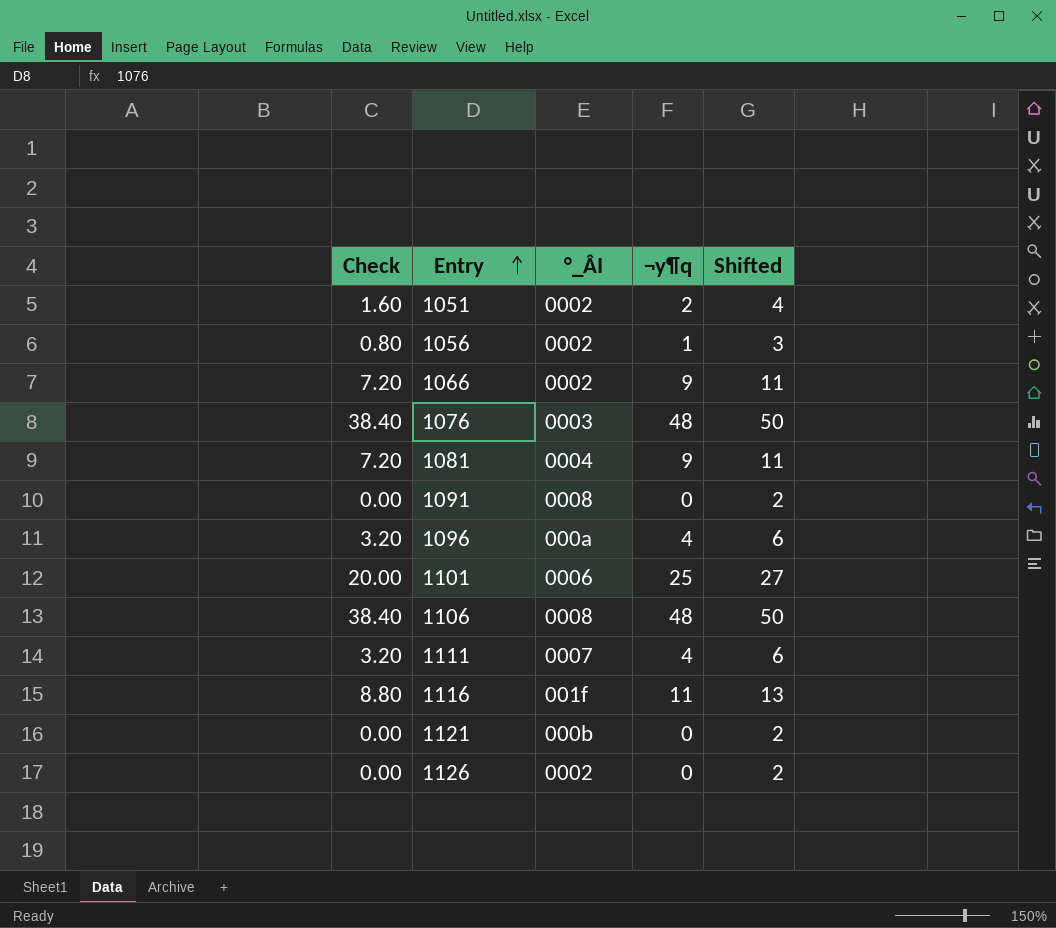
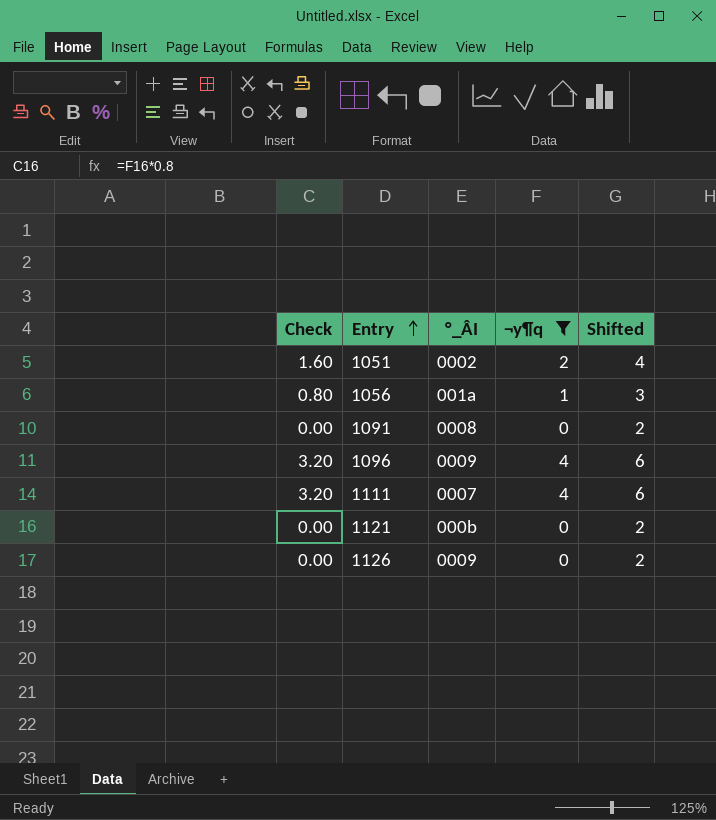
filter: none -> ¬y¶q <= 4
1056 | °_ÂI: 0002 -> 001a
1096 | °_ÂI: 000a -> 0009
1126 | °_ÂI: 0002 -> 0009

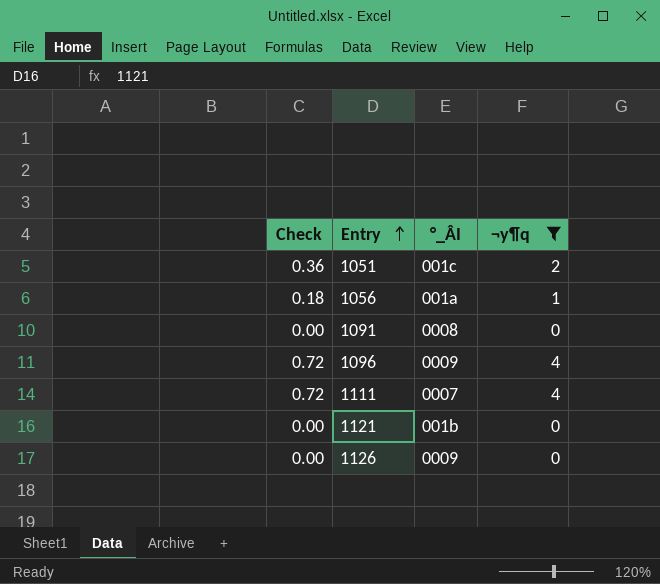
column Shifted | formula: [¬y¶q] + 2 -> none
column Check | formula: [¬y¶q] * 0.8 -> [¬y¶q] * 0.18
1051 | °_ÂI: 0002 -> 001c
1121 | °_ÂI: 000b -> 001b

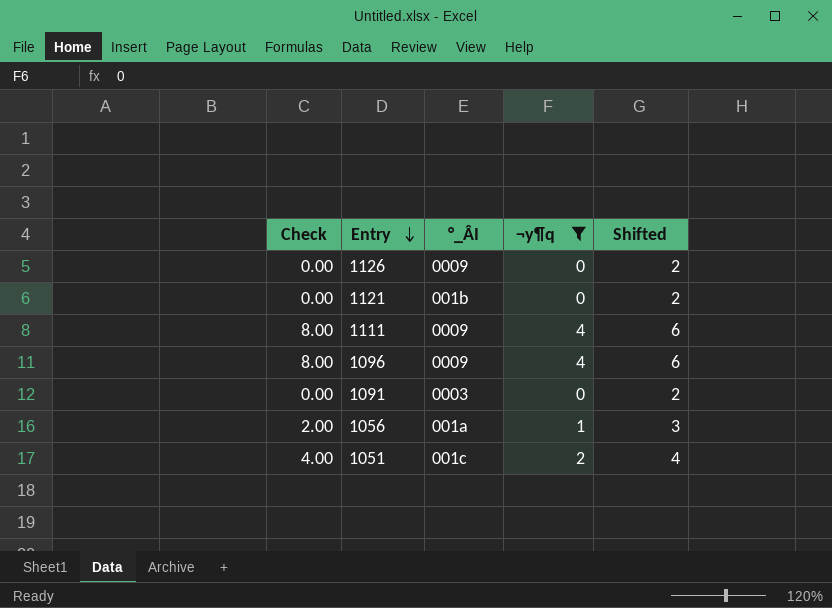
row order: Entry ascending -> Entry descending
column Check | formula: [¬y¶q] * 0.18 -> [¬y¶q] * 2
column Shifted | formula: none -> [¬y¶q] + 2
1111 | °_ÂI: 0007 -> 0009
1091 | °_ÂI: 0008 -> 0003

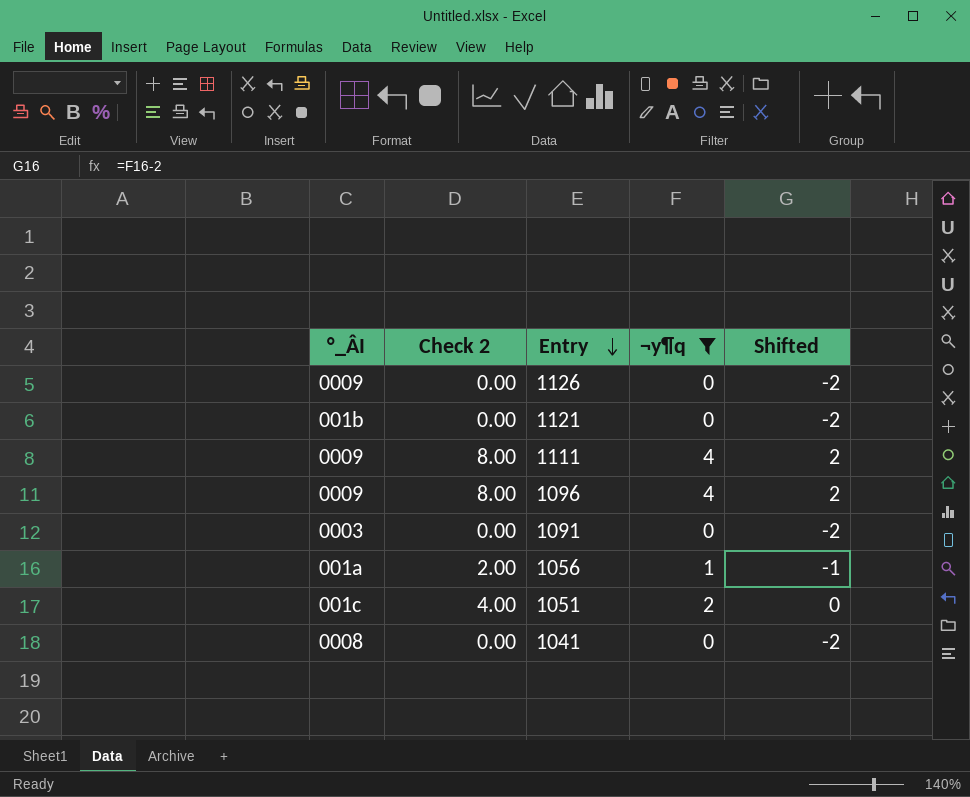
column °_ÂI | position: 3 -> 1
column name: Check -> Check 2
column Shifted | formula: [¬y¶q] + 2 -> [¬y¶q] - 2
row 1041: none -> 0008 | 0.00 | 0 | -2

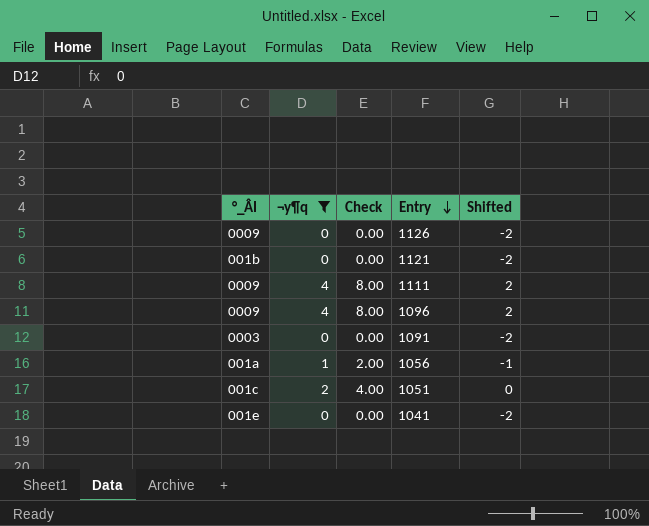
column ¬y¶q | position: 4 -> 2
column name: Check 2 -> Check
1041 | °_ÂI: 0008 -> 001e

